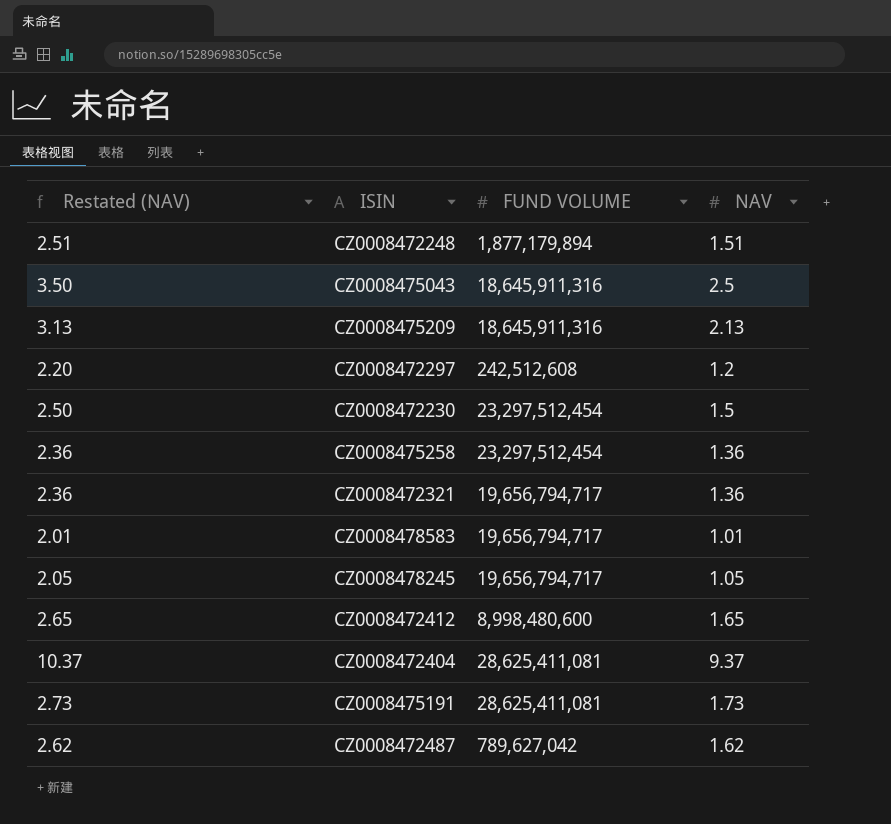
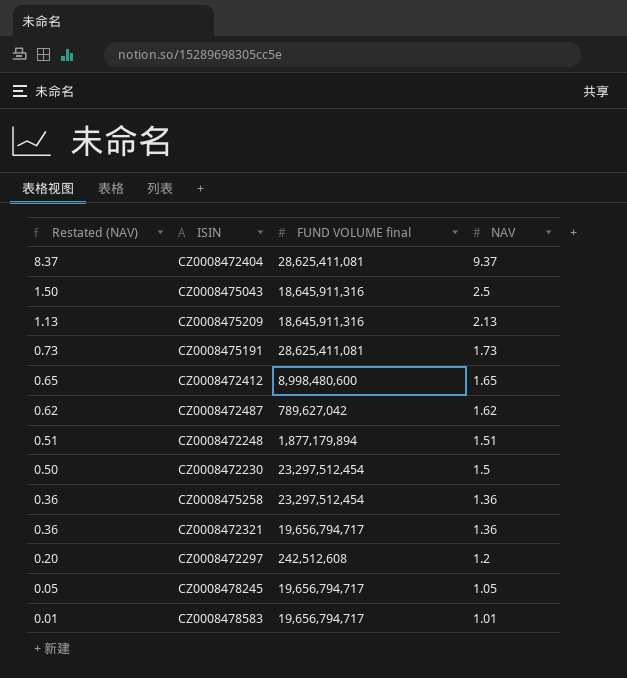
row order: none -> Restated (NAV) descending
column Restated (NAV) | formula: [NAV] + 1 -> [NAV] - 1
column name: FUND VOLUME -> FUND VOLUME final

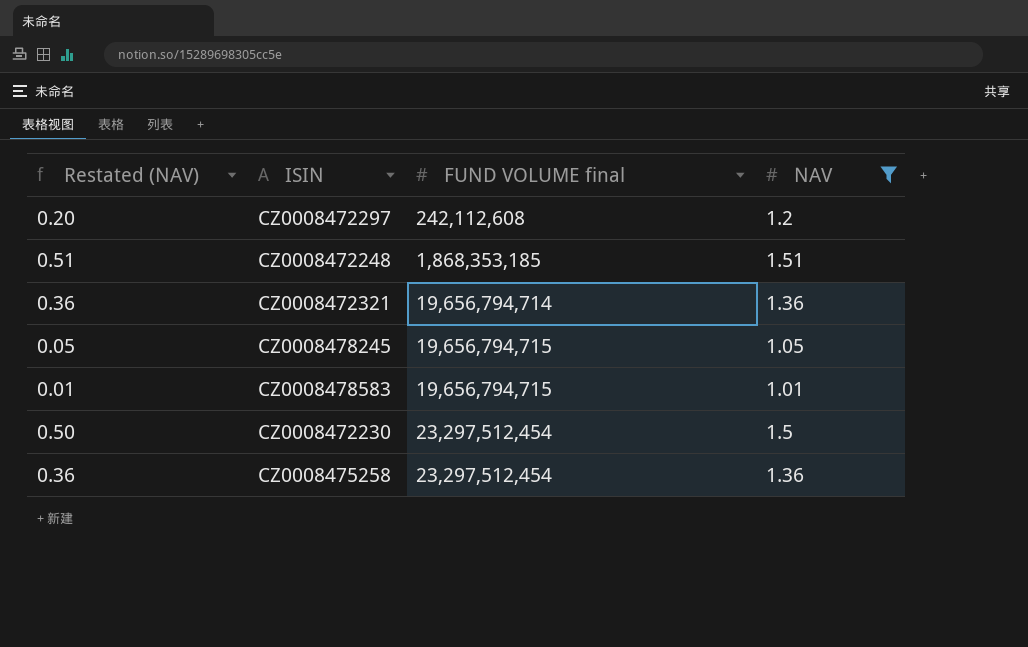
filter: none -> NAV <= 1.51
row order: Restated (NAV) descending -> FUND VOLUME final ascending
CZ0008472297 | FUND VOLUME final: 242,512,608 -> 242,112,608
CZ0008472248 | FUND VOLUME final: 1,877,179,894 -> 1,868,353,185
CZ0008472321 | FUND VOLUME final: 19,656,794,717 -> 19,656,794,714
CZ0008478245 | FUND VOLUME final: 19,656,794,717 -> 19,656,794,715
CZ0008478583 | FUND VOLUME final: 19,656,794,717 -> 19,656,794,715

